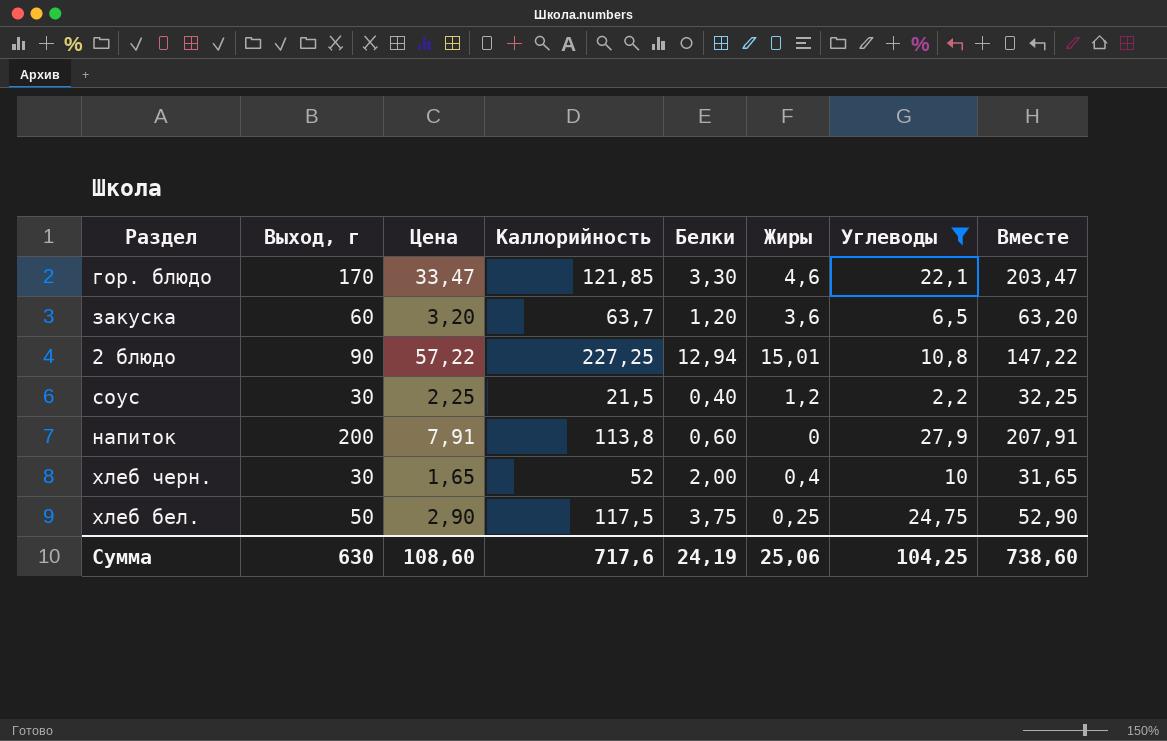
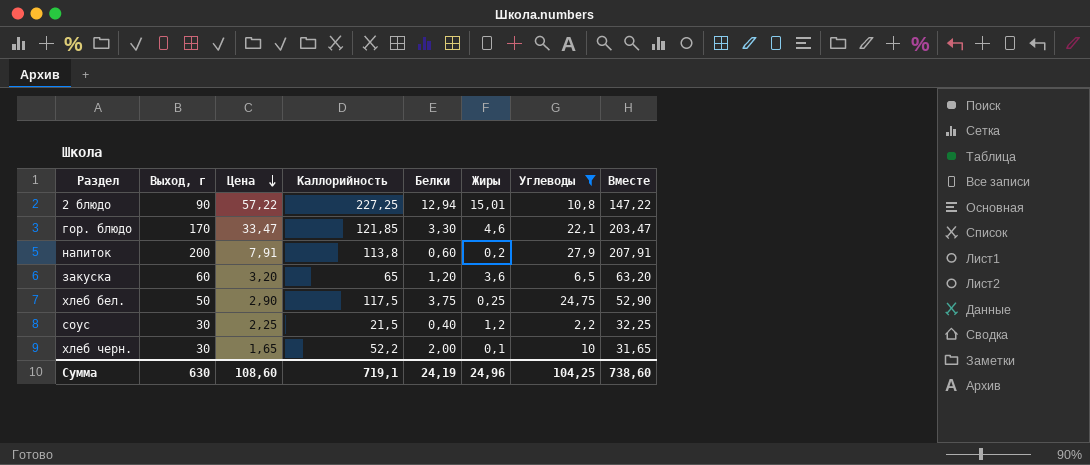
row order: none -> Цена descending
напиток | Жиры: 0 -> 0,2
закуска | Каллорийность: 63,7 -> 65
хлеб черн. | Каллорийность: 52 -> 52,2
хлеб черн. | Жиры: 0,4 -> 0,1
Сумма | Каллорийность: 717,6 -> 719,1
Сумма | Жиры: 25,06 -> 24,96

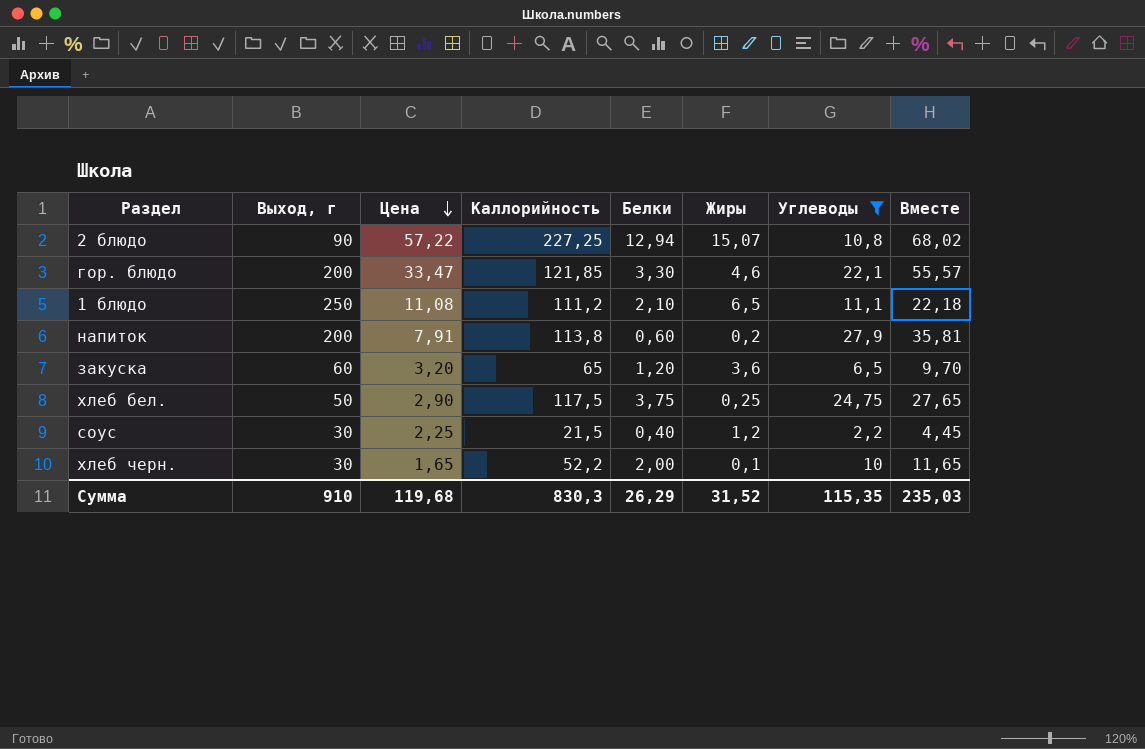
column Вместе | formula: [Выход, г] + [Цена] -> [Цена] + [Углеводы]
2 блюдо | Жиры: 15,01 -> 15,07
гор. блюдо | Выход, г: 170 -> 200
row 1 блюдо: none -> 250 | 11,08 | 111,2 | 2,10 | 6,5 | 11,1 | 22,18
Сумма | Выход, г: 630 -> 910
Сумма | Цена: 108,60 -> 119,68
Сумма | Каллорийность: 719,1 -> 830,3
Сумма | Белки: 24,19 -> 26,29
Сумма | Жиры: 24,96 -> 31,52
Сумма | Углеводы: 104,25 -> 115,35
Сумма | Вместе: 738,60 -> 235,03

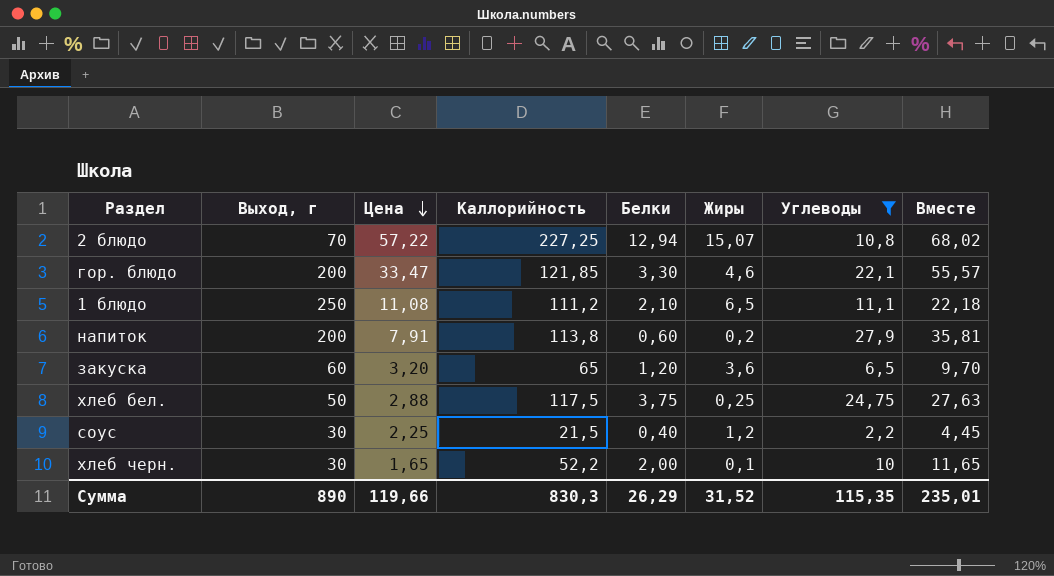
2 блюдо | Выход, г: 90 -> 70
хлеб бел. | Цена: 2,90 -> 2,88
хлеб бел. | Вместе: 27,65 -> 27,63
Сумма | Выход, г: 910 -> 890
Сумма | Цена: 119,68 -> 119,66
Сумма | Вместе: 235,03 -> 235,01

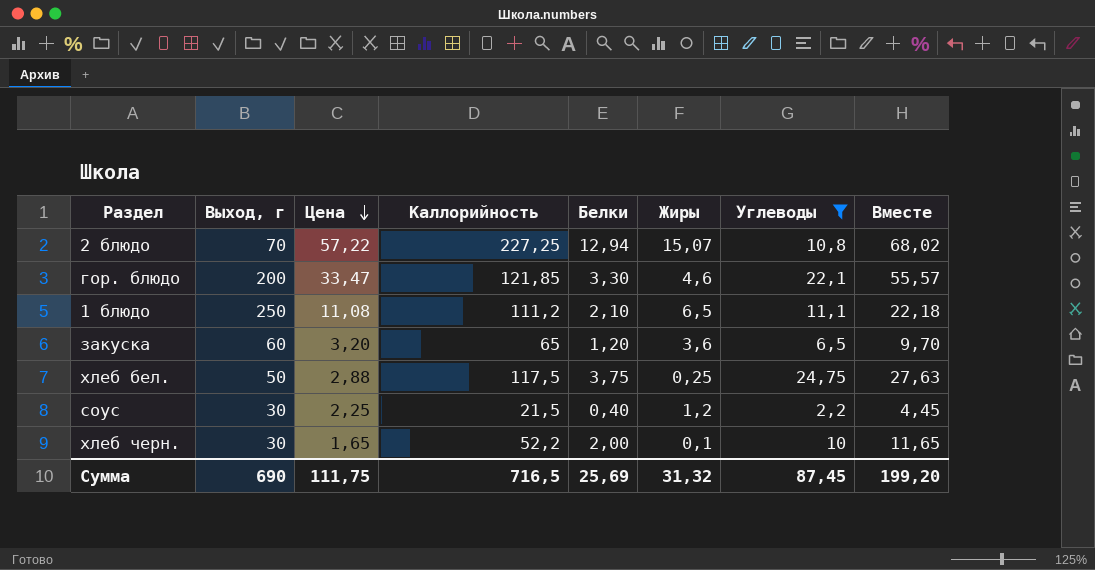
row напиток: 200 | 7,91 | 113,8 | 0,60 | 0,2 | 27,9 | 35,81 -> none
Сумма | Выход, г: 890 -> 690
Сумма | Цена: 119,66 -> 111,75
Сумма | Каллорийность: 830,3 -> 716,5
Сумма | Белки: 26,29 -> 25,69
Сумма | Жиры: 31,52 -> 31,32
Сумма | Углеводы: 115,35 -> 87,45
Сумма | Вместе: 235,01 -> 199,20

